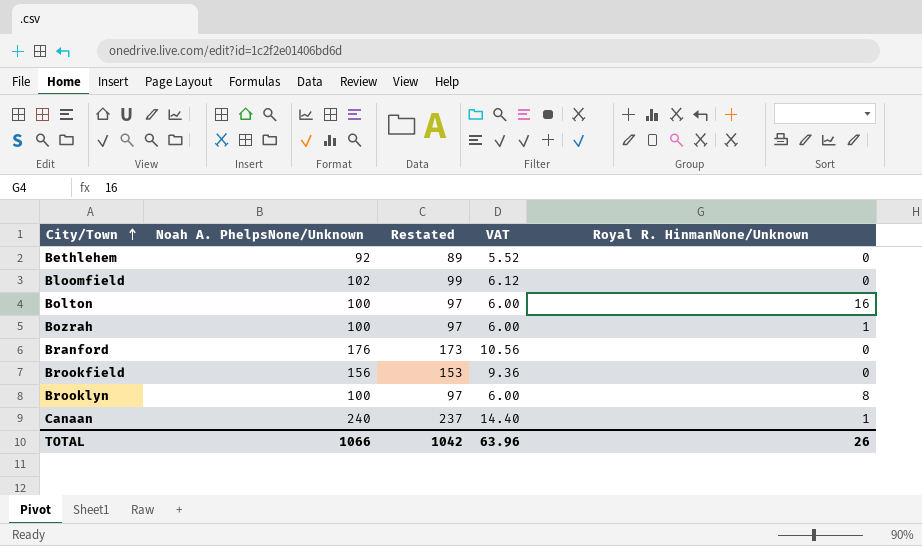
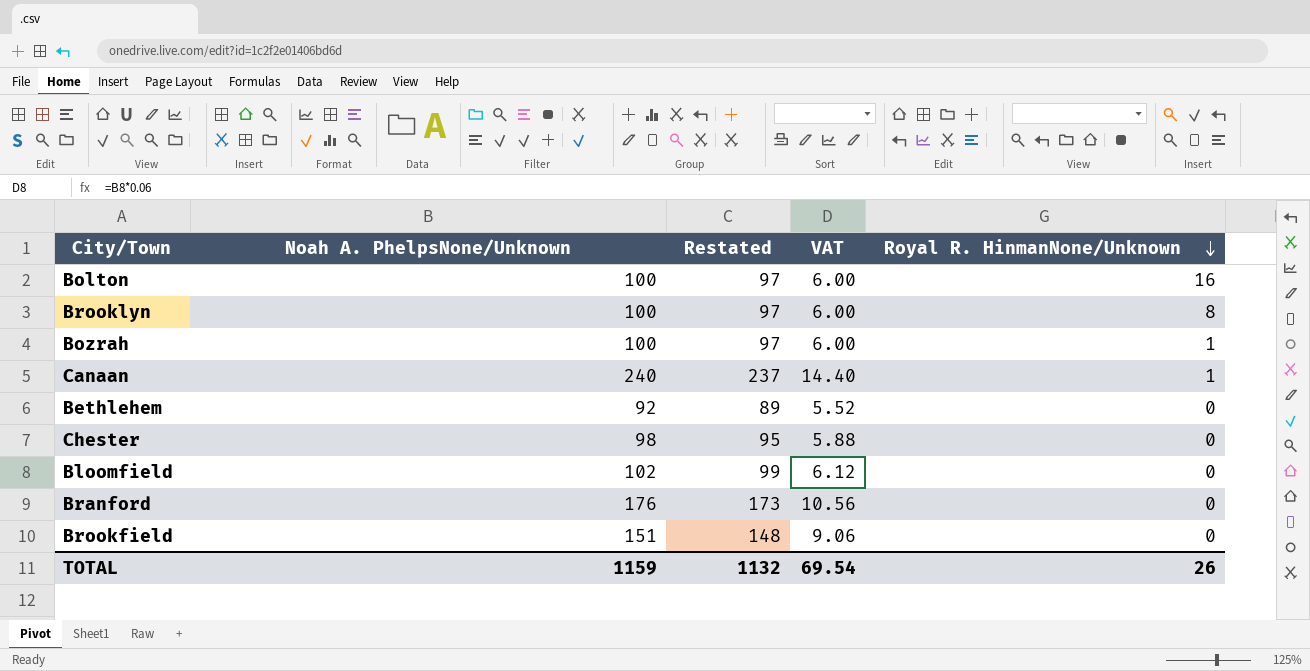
row order: City/Town ascending -> Royal R. HinmanNone/Unknown descending
row Chester: none -> 98 | 95 | 5.88 | 0
Brookfield | Noah A. PhelpsNone/Unknown: 156 -> 151
Brookfield | Restated: 153 -> 148
Brookfield | VAT: 9.36 -> 9.06
TOTAL | Noah A. PhelpsNone/Unknown: 1066 -> 1159
TOTAL | Restated: 1042 -> 1132
TOTAL | VAT: 63.96 -> 69.54

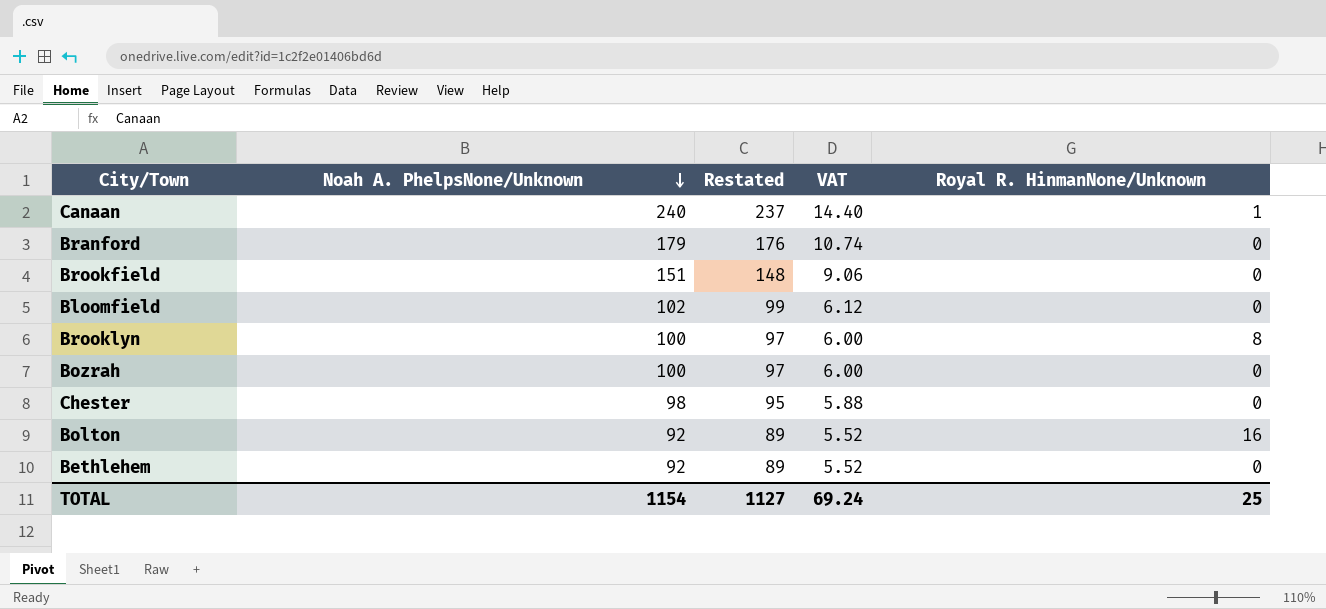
row order: Royal R. HinmanNone/Unknown descending -> Noah A. PhelpsNone/Unknown descending
Branford | Noah A. PhelpsNone/Unknown: 176 -> 179
Branford | Restated: 173 -> 176
Branford | VAT: 10.56 -> 10.74
Bozrah | Royal R. HinmanNone/Unknown: 1 -> 0
Bolton | Noah A. PhelpsNone/Unknown: 100 -> 92
Bolton | Restated: 97 -> 89
Bolton | VAT: 6.00 -> 5.52
TOTAL | Noah A. PhelpsNone/Unknown: 1159 -> 1154
TOTAL | Restated: 1132 -> 1127
TOTAL | VAT: 69.54 -> 69.24
TOTAL | Royal R. HinmanNone/Unknown: 26 -> 25

